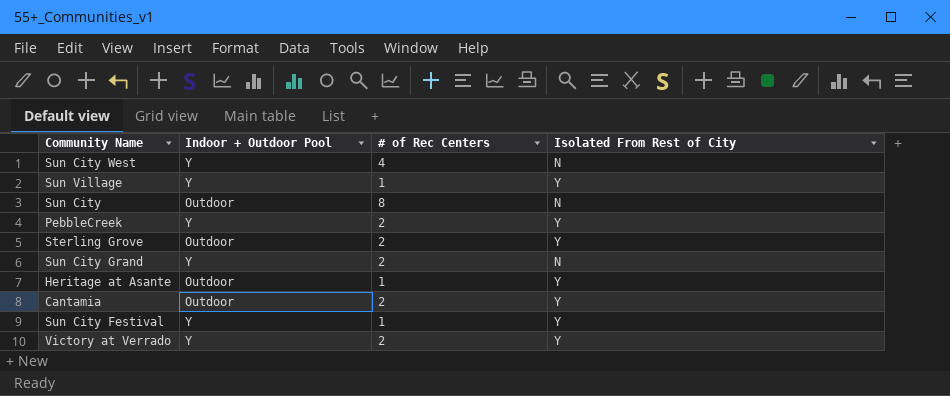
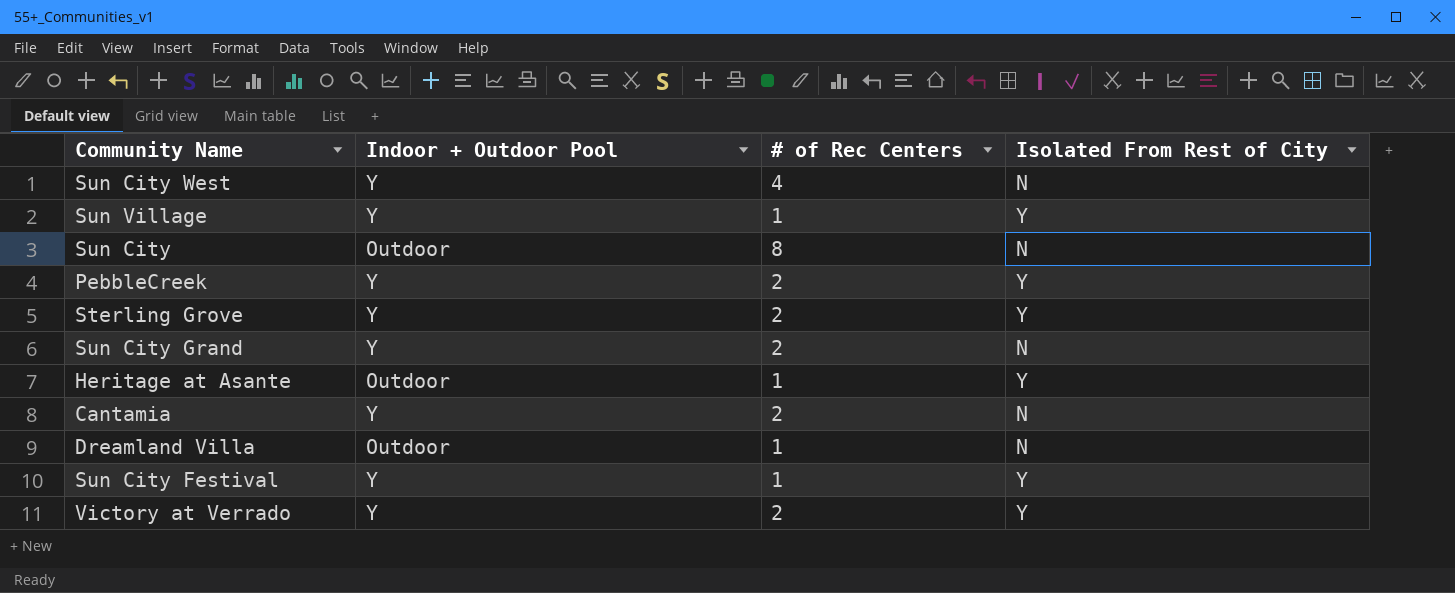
Sterling Grove | Indoor + Outdoor Pool: Outdoor -> Y
Cantamia | Indoor + Outdoor Pool: Outdoor -> Y
Cantamia | Isolated From Rest of City: Y -> N
row Dreamland Villa: none -> Outdoor | 1 | N

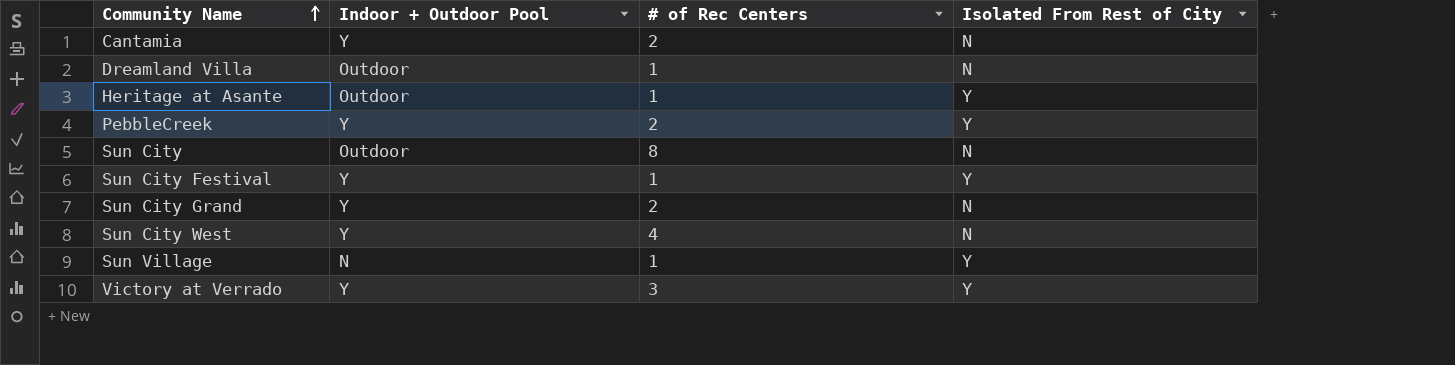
row order: none -> Community Name ascending
row Sterling Grove: Y | 2 | Y -> none
Sun Village | Indoor + Outdoor Pool: Y -> N
Victory at Verrado | # of Rec Centers: 2 -> 3

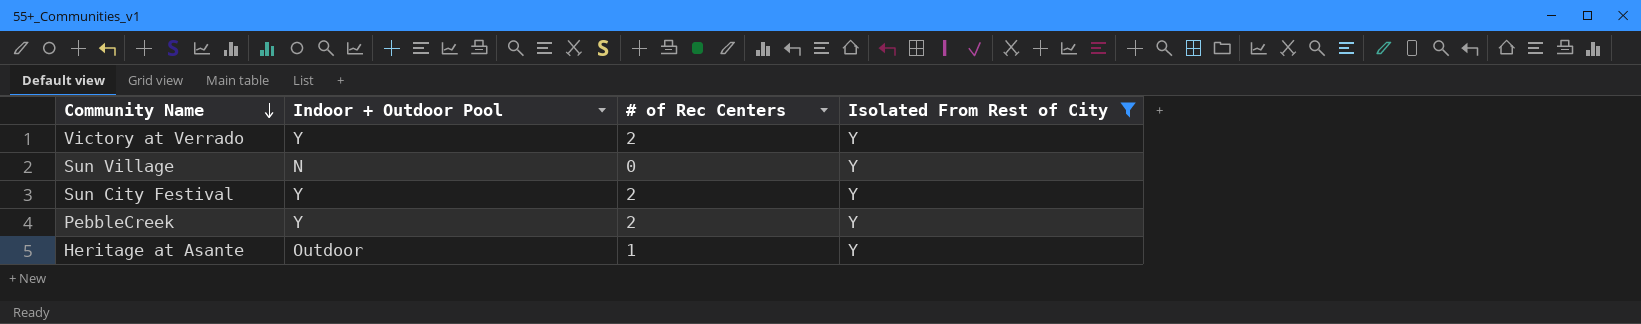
filter: none -> Isolated From Rest of City = Y
row order: Community Name ascending -> Community Name descending
Victory at Verrado | # of Rec Centers: 3 -> 2
Sun Village | # of Rec Centers: 1 -> 0
Sun City Festival | # of Rec Centers: 1 -> 2

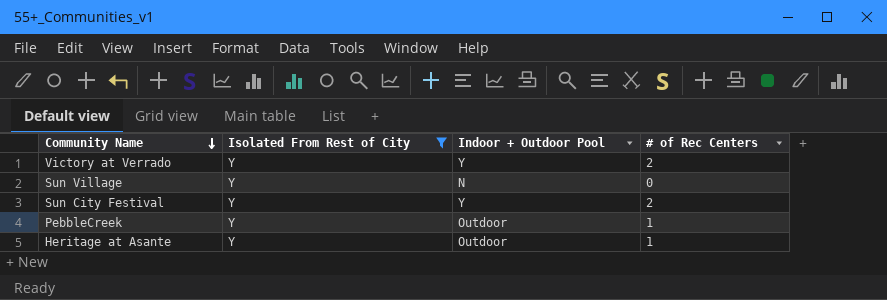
column Isolated From Rest of City | position: 4 -> 2
PebbleCreek | Indoor + Outdoor Pool: Y -> Outdoor
PebbleCreek | # of Rec Centers: 2 -> 1

